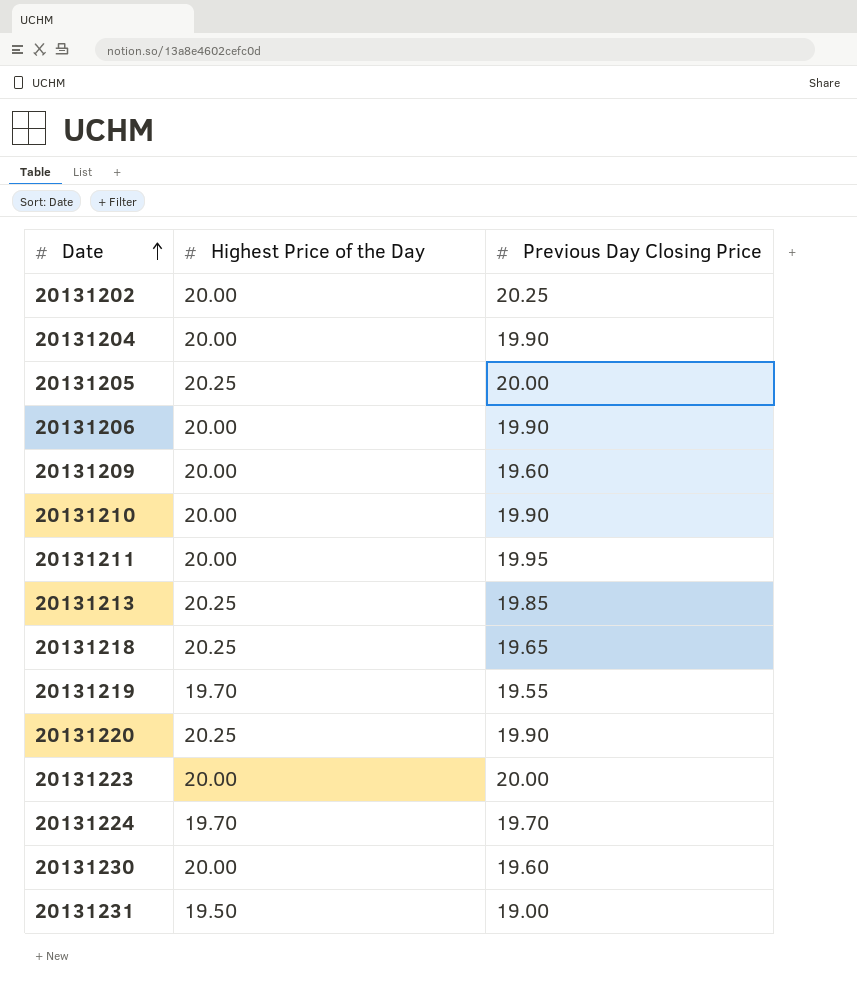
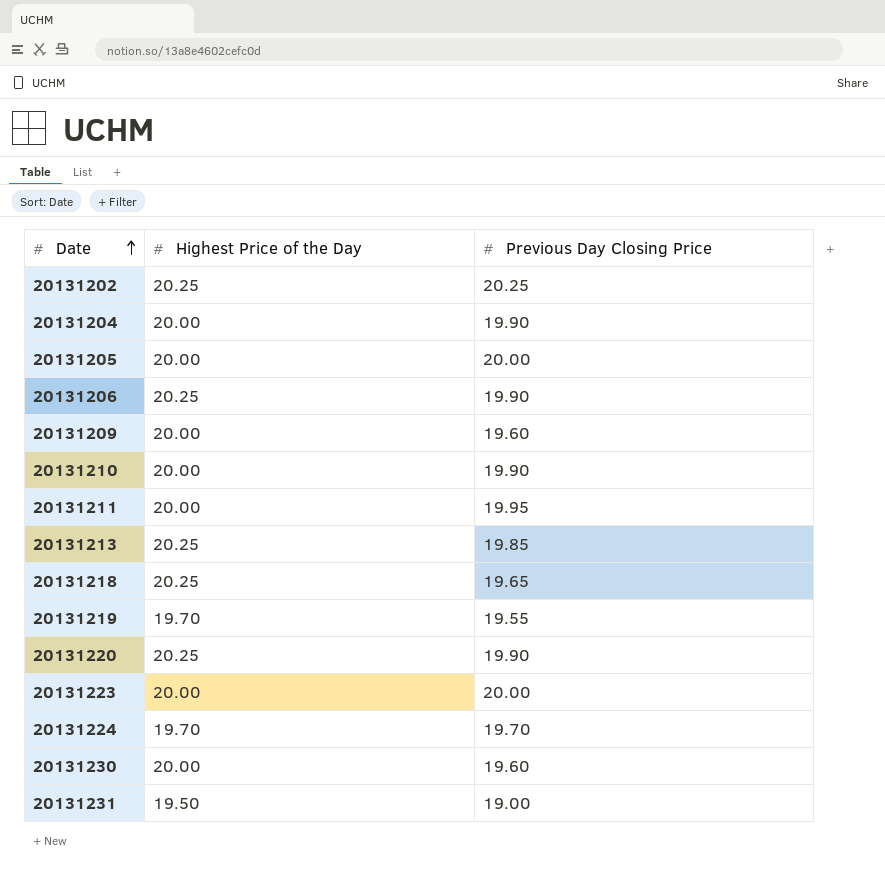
20131202 | Highest Price of the Day: 20.00 -> 20.25
20131205 | Highest Price of the Day: 20.25 -> 20.00
20131206 | Highest Price of the Day: 20.00 -> 20.25

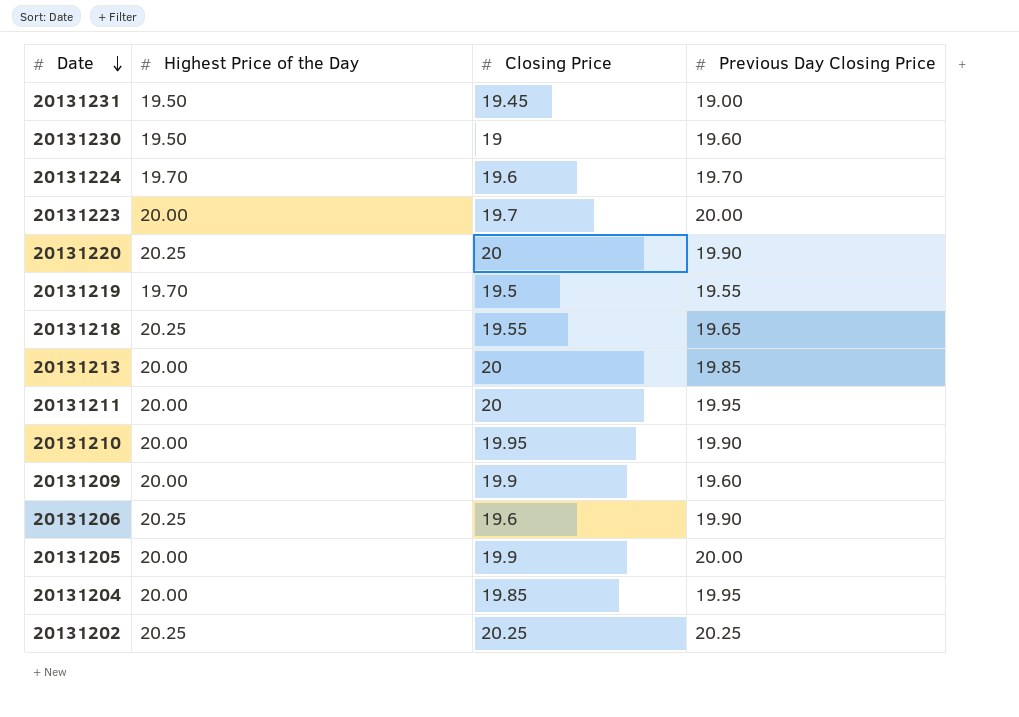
row order: Date ascending -> Date descending
column Closing Price | position: none -> 3
20131230 | Highest Price of the Day: 20.00 -> 19.50
20131213 | Highest Price of the Day: 20.25 -> 20.00
20131204 | Previous Day Closing Price: 19.90 -> 19.95

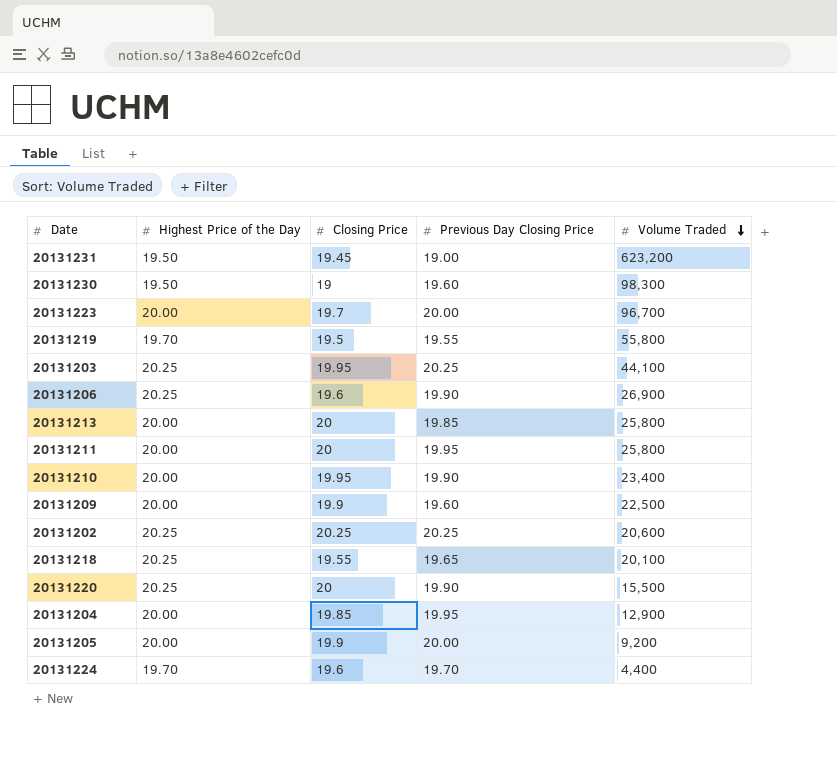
row order: Date descending -> Volume Traded descending
column Volume Traded | position: none -> 5
row 20131203: none -> 20.25 | 19.95 | 20.25 | 44,100

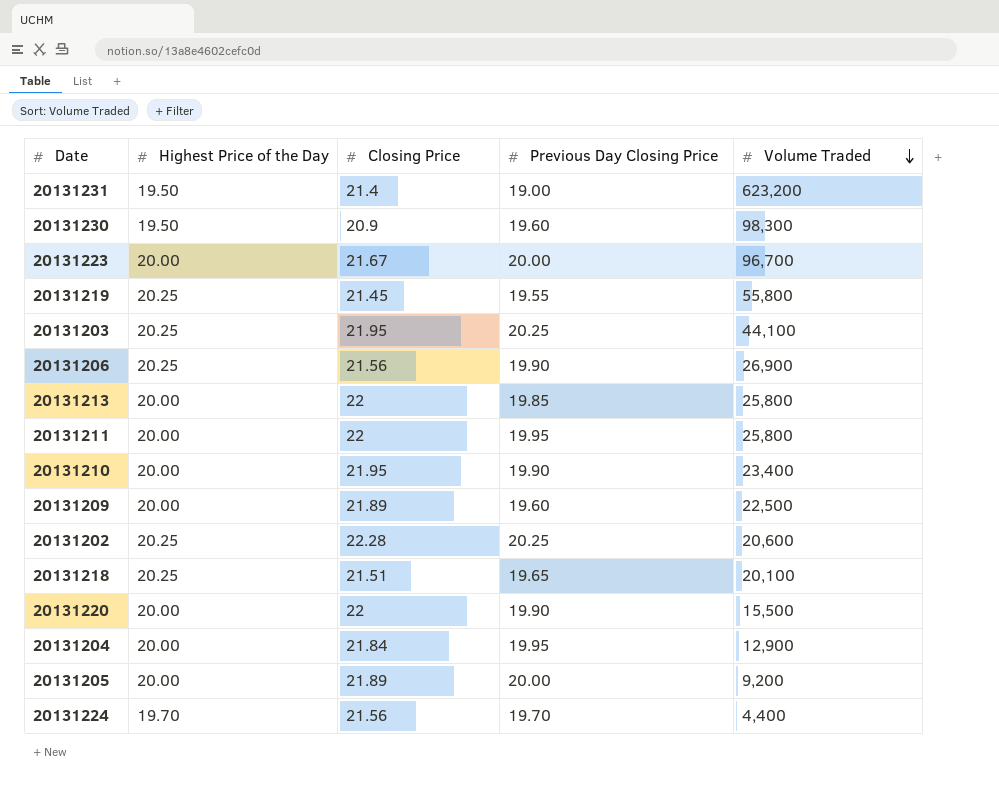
20131231 | Closing Price: 19.45 -> 21.4
20131230 | Closing Price: 19 -> 20.9
20131223 | Closing Price: 19.7 -> 21.67
20131219 | Highest Price of the Day: 19.70 -> 20.25
20131219 | Closing Price: 19.5 -> 21.45
20131203 | Closing Price: 19.95 -> 21.95
20131206 | Closing Price: 19.6 -> 21.56
20131213 | Closing Price: 20 -> 22
20131211 | Closing Price: 20 -> 22
20131210 | Closing Price: 19.95 -> 21.95
20131209 | Closing Price: 19.9 -> 21.89
20131202 | Closing Price: 20.25 -> 22.28
20131218 | Closing Price: 19.55 -> 21.51
20131220 | Highest Price of the Day: 20.25 -> 20.00
20131220 | Closing Price: 20 -> 22
20131204 | Closing Price: 19.85 -> 21.84
20131205 | Closing Price: 19.9 -> 21.89
20131224 | Closing Price: 19.6 -> 21.56

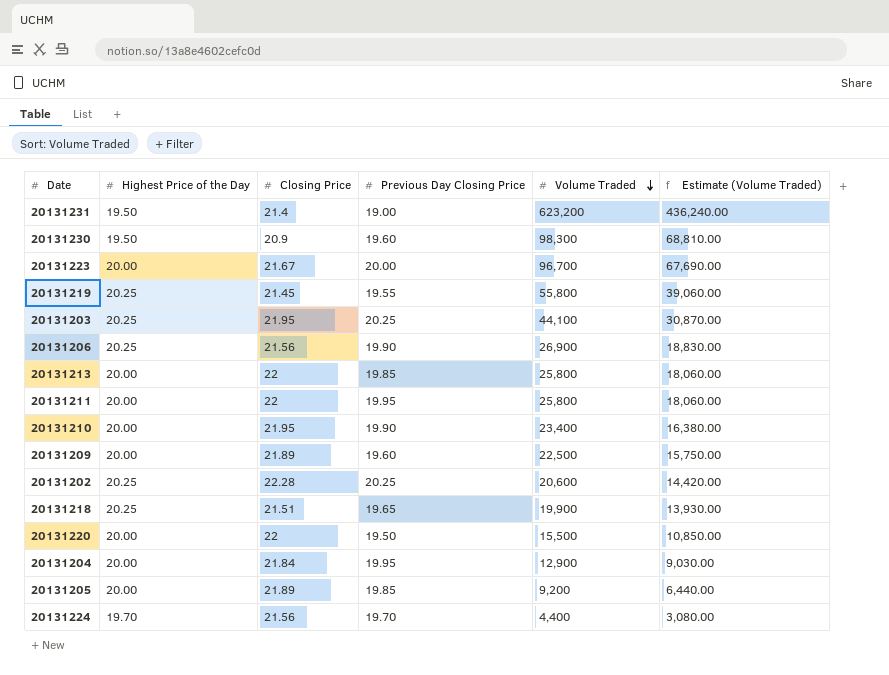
column Estimate (Volume Traded) | formula: none -> [Volume Traded] * 0.7
20131218 | Volume Traded: 20,100 -> 19,900
20131220 | Previous Day Closing Price: 19.90 -> 19.50
20131205 | Previous Day Closing Price: 20.00 -> 19.85

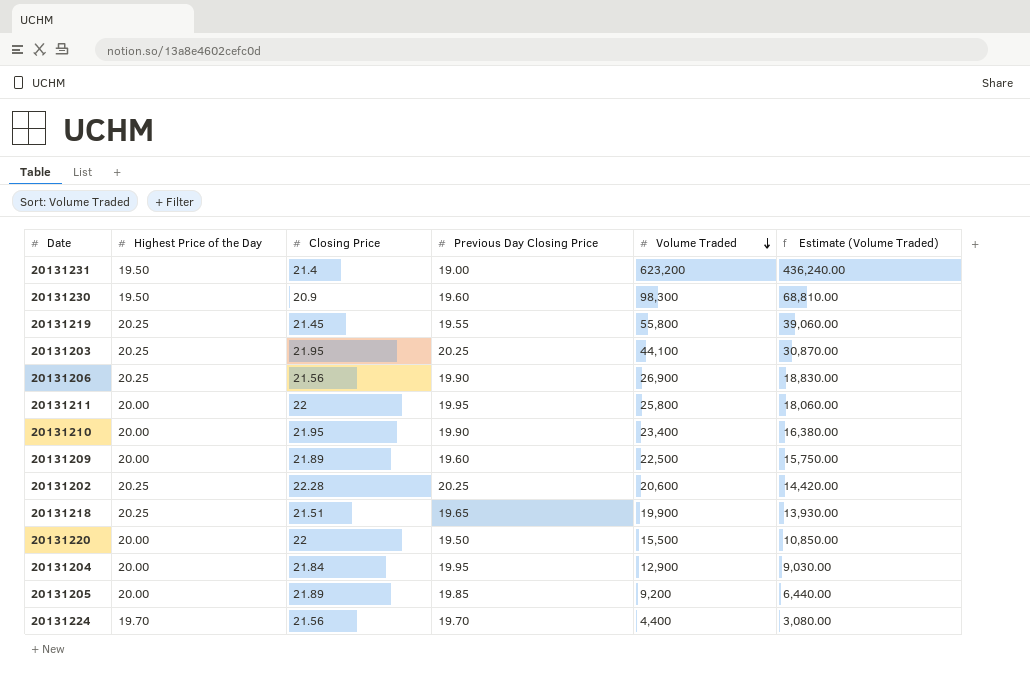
row 20131223: 20.00 | 21.67 | 20.00 | 96,700 | 67,690.00 -> none
row 20131213: 20.00 | 22 | 19.85 | 25,800 | 18,060.00 -> none

